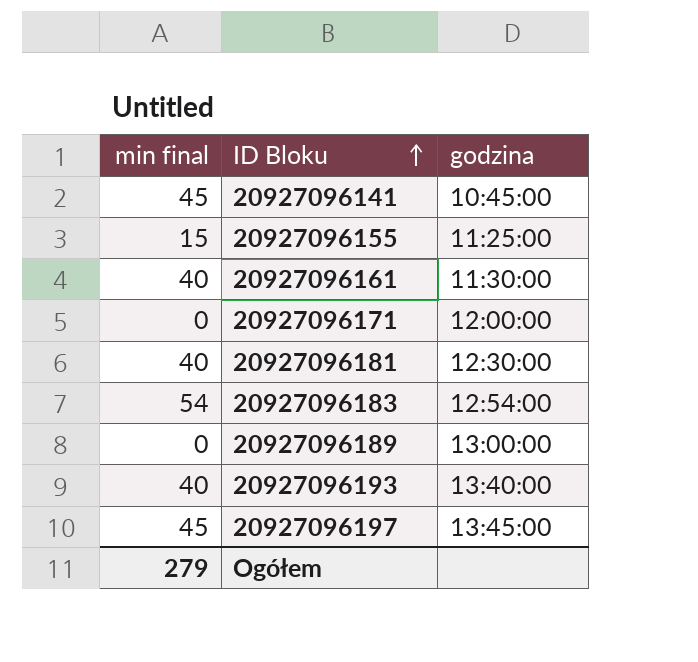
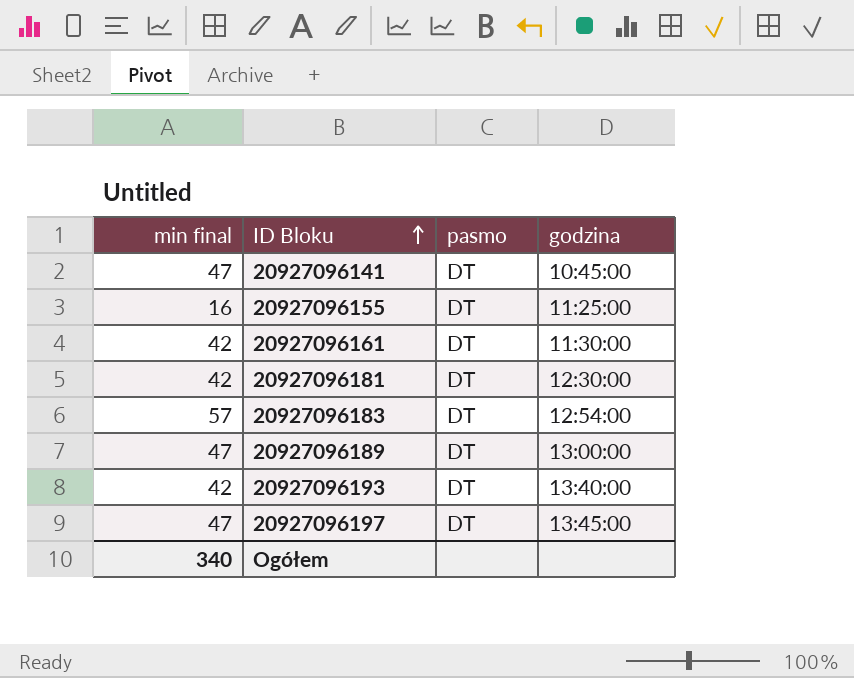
column pasmo | position: none -> 3
row 20927096171: 0 | 12:00:00 -> none
20927096141 | min final: 45 -> 47
20927096155 | min final: 15 -> 16
20927096161 | min final: 40 -> 42
20927096181 | min final: 40 -> 42
20927096183 | min final: 54 -> 57
20927096189 | min final: 0 -> 47
20927096193 | min final: 40 -> 42
20927096197 | min final: 45 -> 47
Ogółem | min final: 279 -> 340

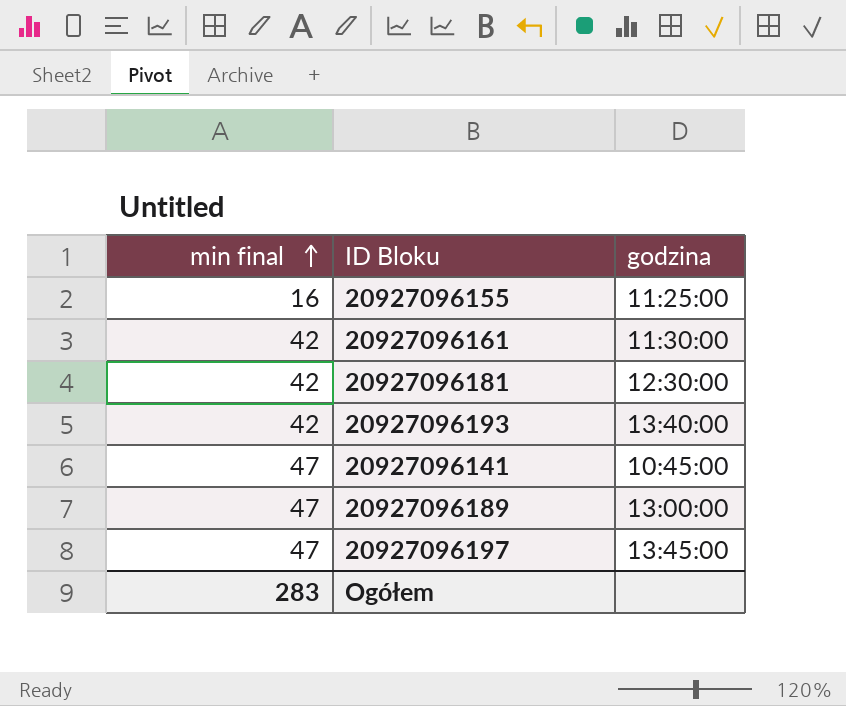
row order: ID Bloku ascending -> min final ascending
column pasmo | position: 3 -> none
row 20927096183: 57 | DT | 12:54:00 -> none
Ogółem | min final: 340 -> 283

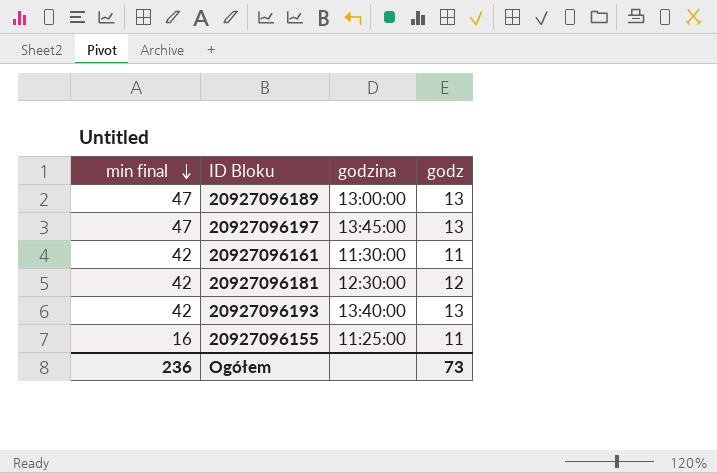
row order: min final ascending -> min final descending
column godz | position: none -> 4
row 20927096141: 47 | 10:45:00 -> none
Ogółem | min final: 283 -> 236

